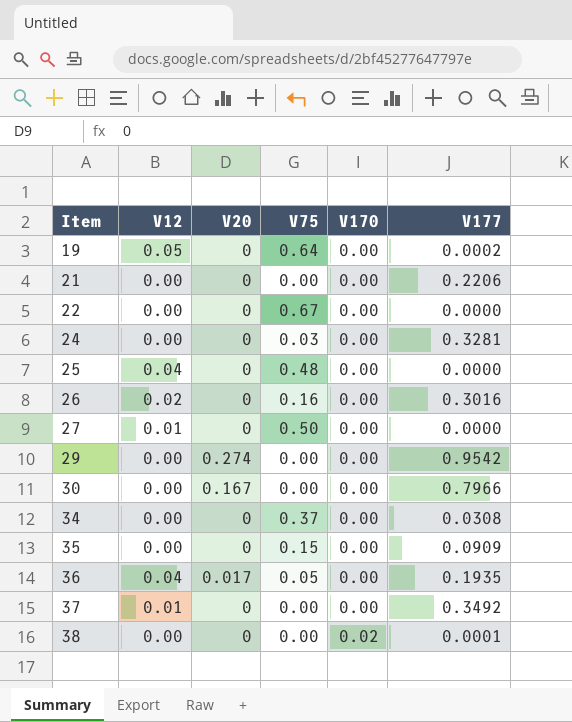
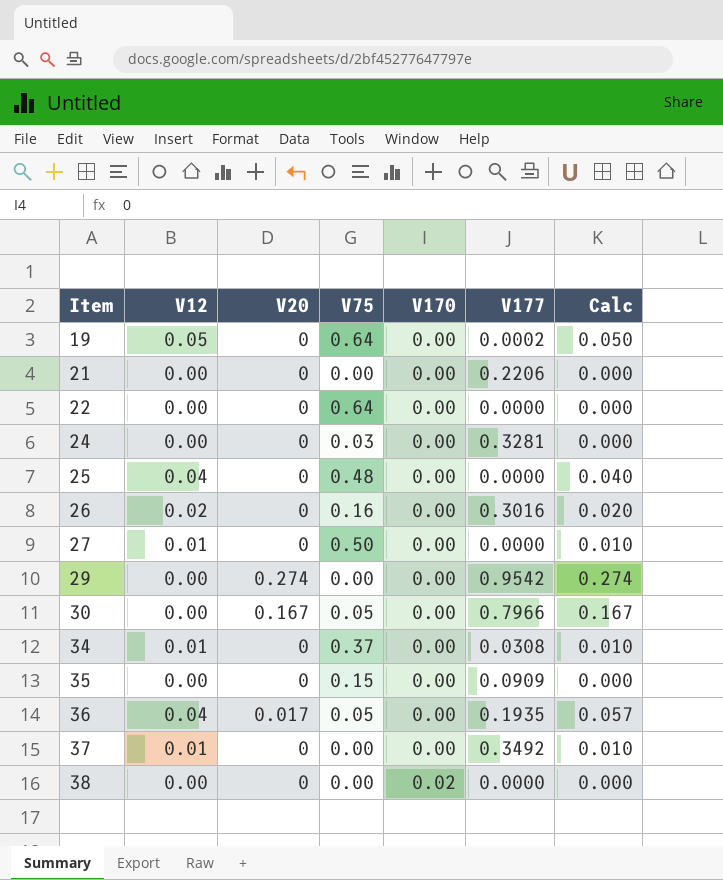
column Calc | formula: none -> [V12] + [V20]
22 | V75: 0.67 -> 0.64
30 | V75: 0.00 -> 0.05
34 | V12: 0.00 -> 0.01
38 | V177: 0.0001 -> 0.0000

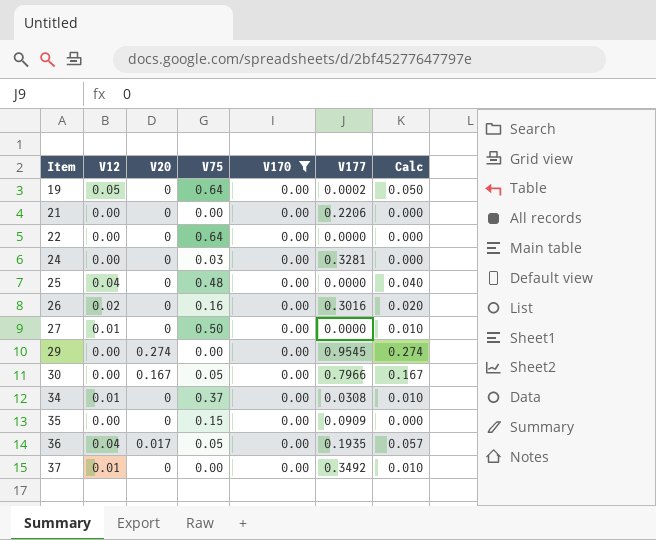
filter: none -> V170 = 0.00
29 | V177: 0.9542 -> 0.9545

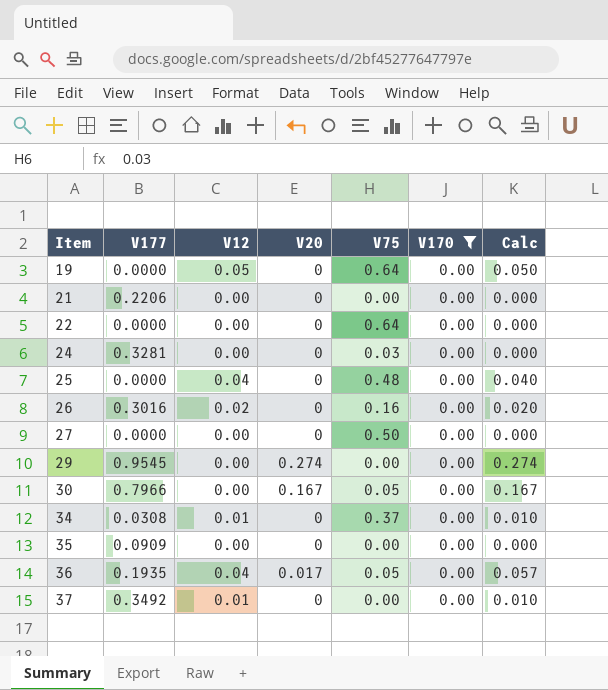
column V177 | position: 6 -> 2
19 | V177: 0.0002 -> 0.0000
27 | V12: 0.01 -> 0.00
27 | Calc: 0.010 -> 0.000
35 | V75: 0.15 -> 0.00

